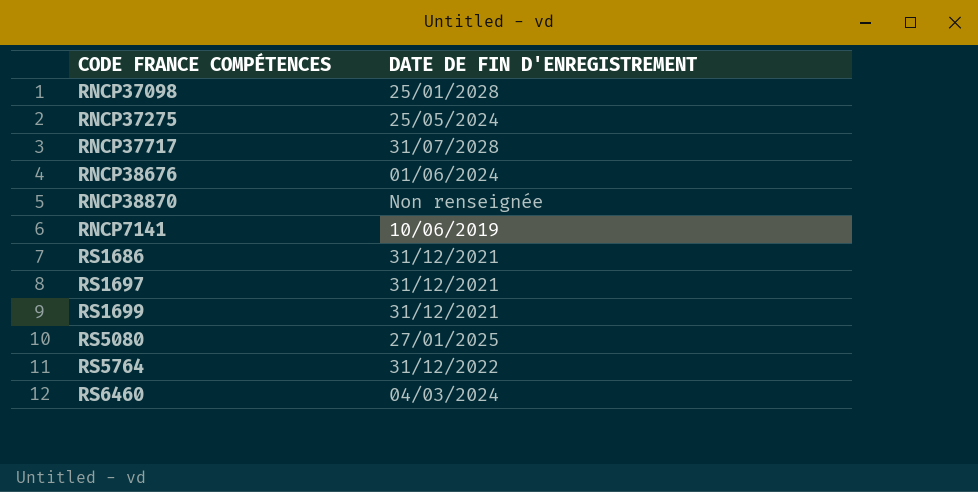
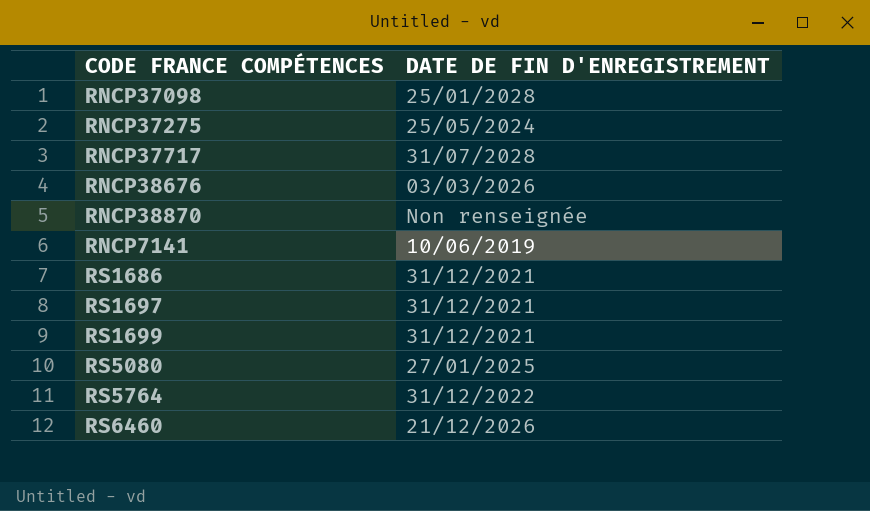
RNCP38676 | DATE DE FIN D'ENREGISTREMENT: 01/06/2024 -> 03/03/2026
RS6460 | DATE DE FIN D'ENREGISTREMENT: 04/03/2024 -> 21/12/2026

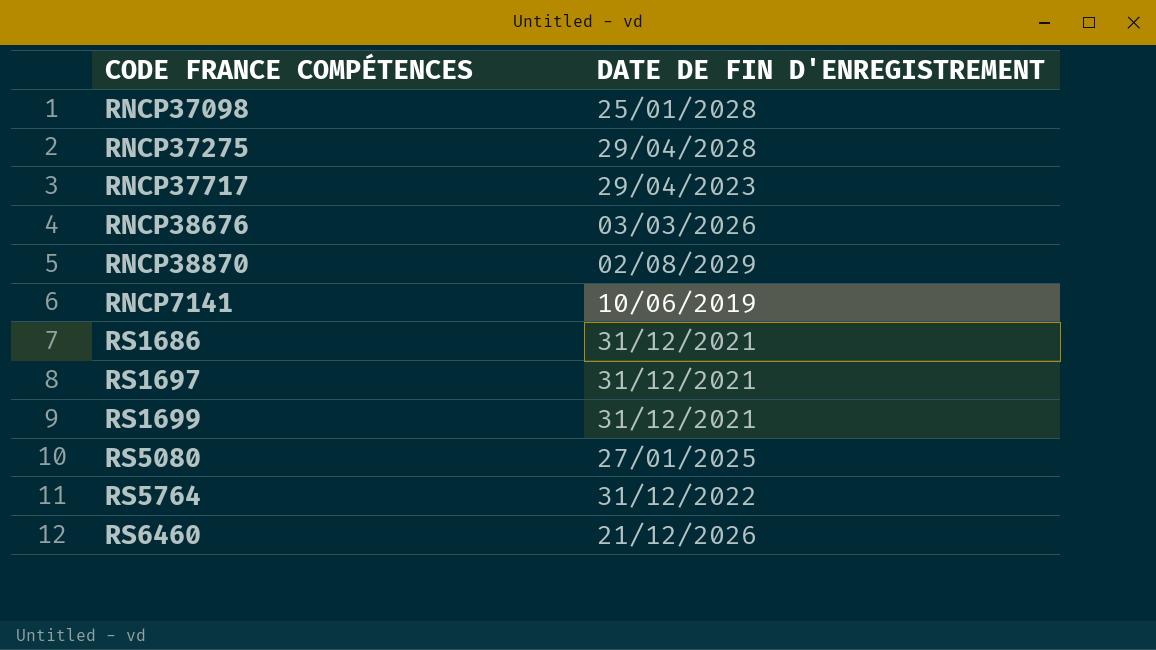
RNCP37275 | DATE DE FIN D'ENREGISTREMENT: 25/05/2024 -> 29/04/2028
RNCP37717 | DATE DE FIN D'ENREGISTREMENT: 31/07/2028 -> 29/04/2023
RNCP38870 | DATE DE FIN D'ENREGISTREMENT: Non renseignée -> 02/08/2029

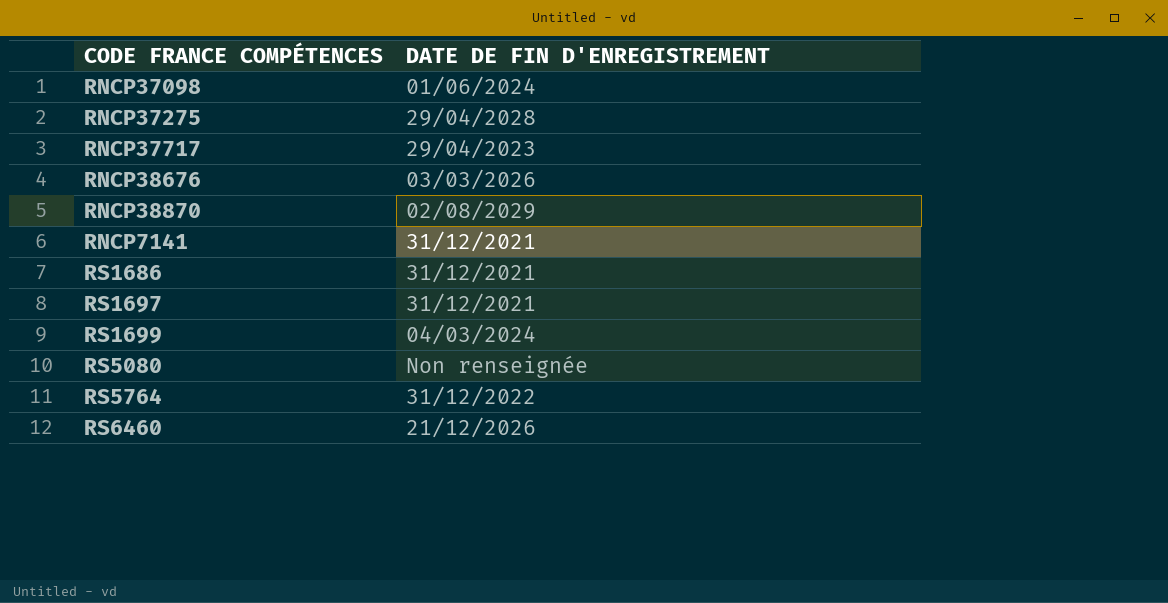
RNCP37098 | DATE DE FIN D'ENREGISTREMENT: 25/01/2028 -> 01/06/2024
RNCP7141 | DATE DE FIN D'ENREGISTREMENT: 10/06/2019 -> 31/12/2021
RS1699 | DATE DE FIN D'ENREGISTREMENT: 31/12/2021 -> 04/03/2024
RS5080 | DATE DE FIN D'ENREGISTREMENT: 27/01/2025 -> Non renseignée

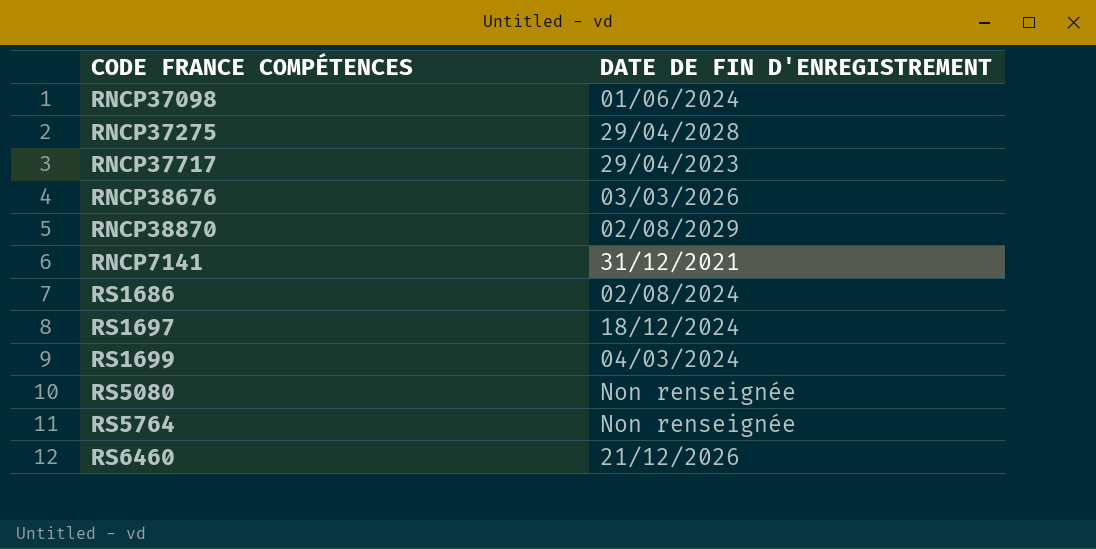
RS1686 | DATE DE FIN D'ENREGISTREMENT: 31/12/2021 -> 02/08/2024
RS1697 | DATE DE FIN D'ENREGISTREMENT: 31/12/2021 -> 18/12/2024
RS5764 | DATE DE FIN D'ENREGISTREMENT: 31/12/2022 -> Non renseignée

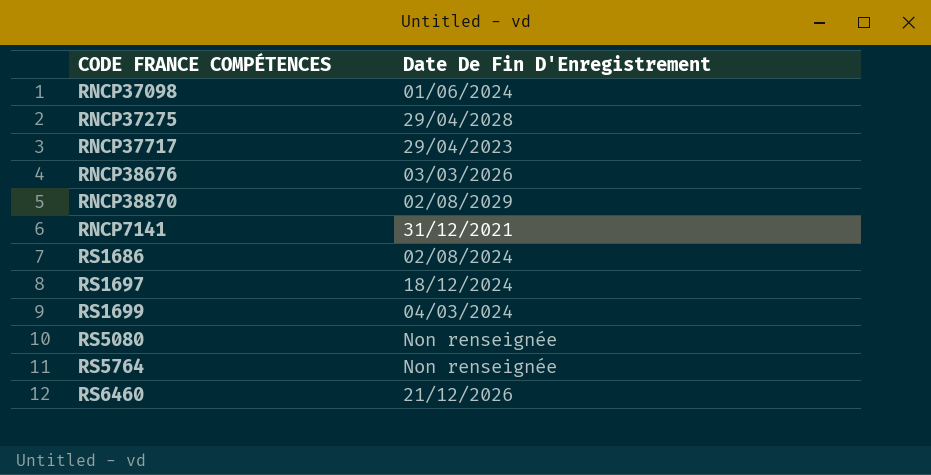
column name: DATE DE FIN D'ENREGISTREMENT -> Date De Fin D'Enregistrement

